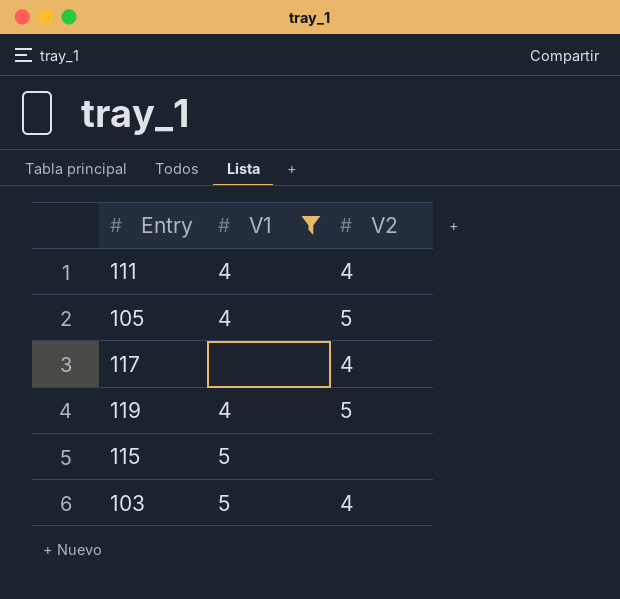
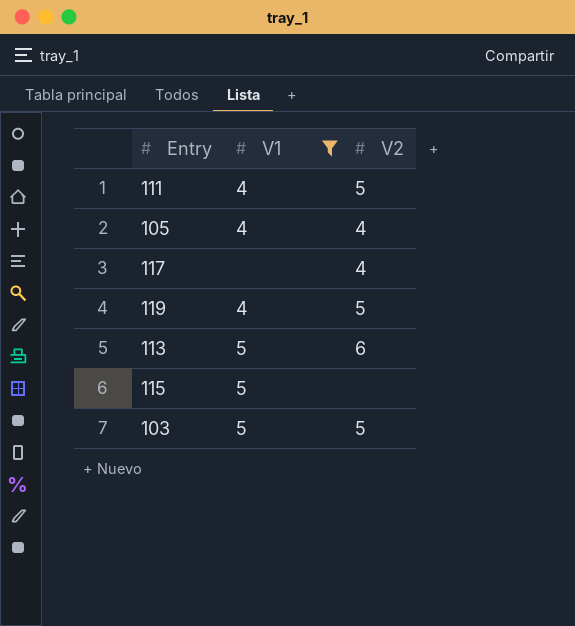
111 | V2: 4 -> 5
105 | V2: 5 -> 4
row 113: none -> 5 | 6
103 | V2: 4 -> 5

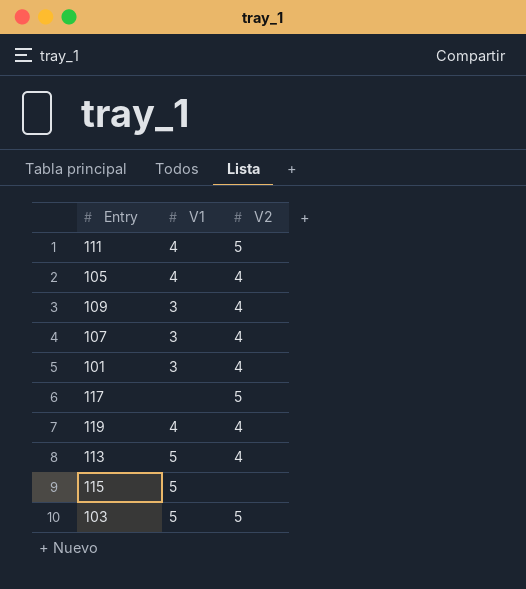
filter: V1 != 3 -> none
117 | V2: 4 -> 5
119 | V2: 5 -> 4
113 | V2: 6 -> 4

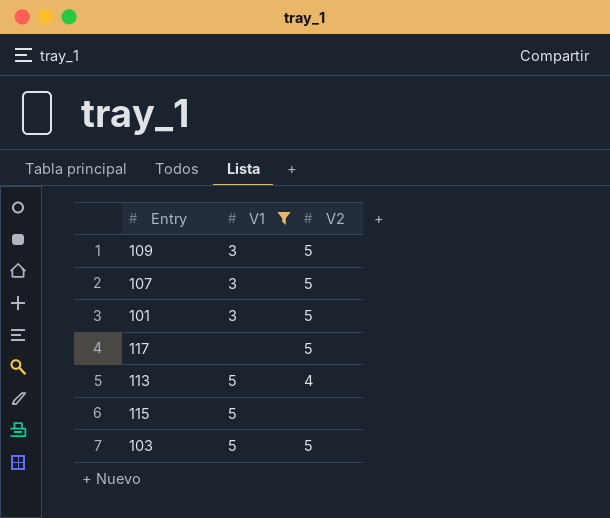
filter: none -> V1 != 4
109 | V2: 4 -> 5
107 | V2: 4 -> 5
101 | V2: 4 -> 5

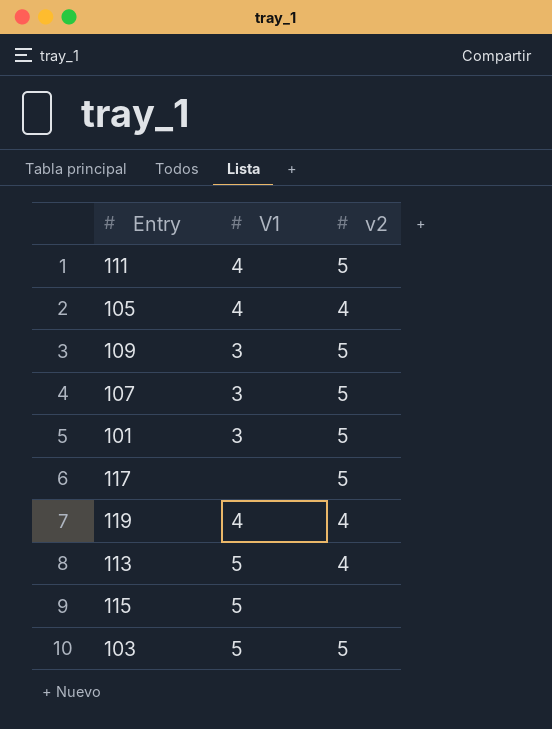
filter: V1 != 4 -> none
column name: V2 -> v2

